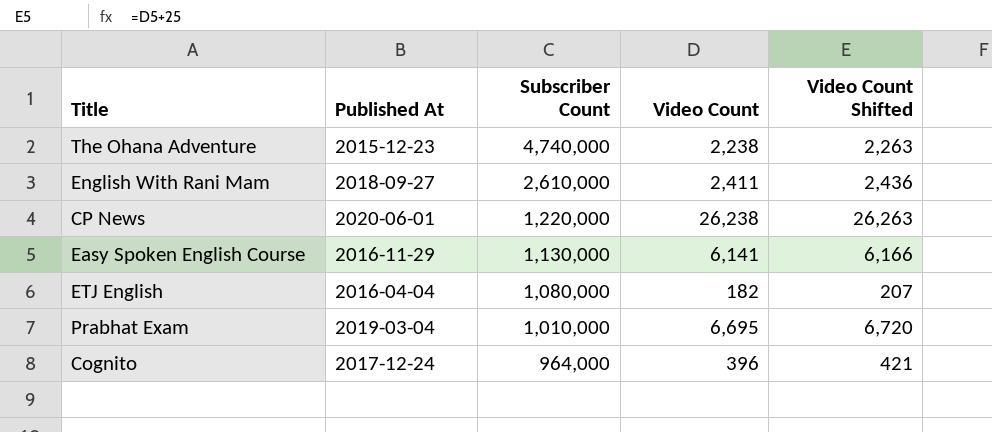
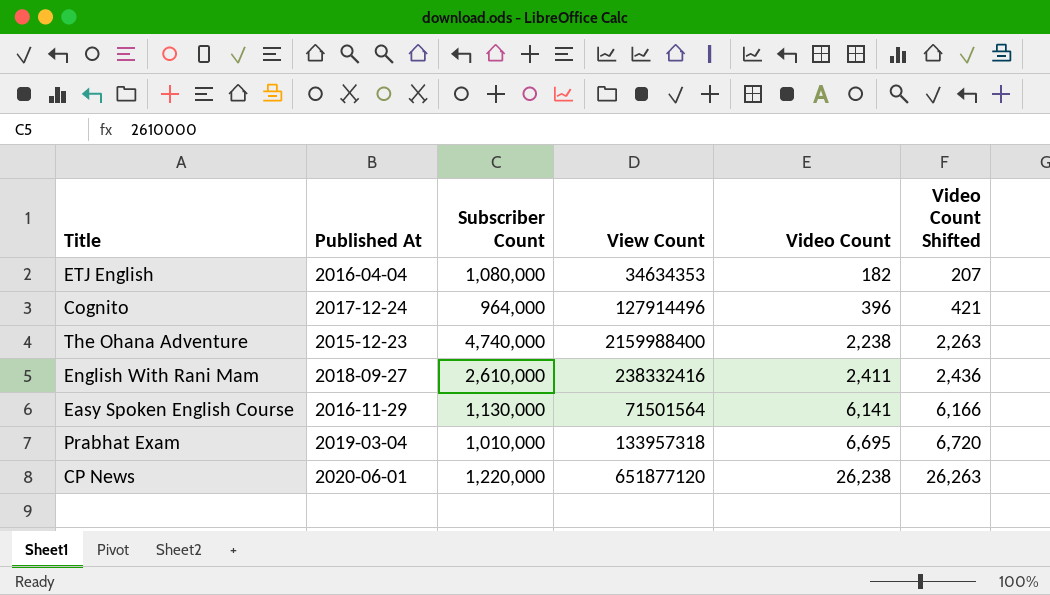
row order: Subscriber Count descending -> Video Count ascending
column View Count | position: none -> 4

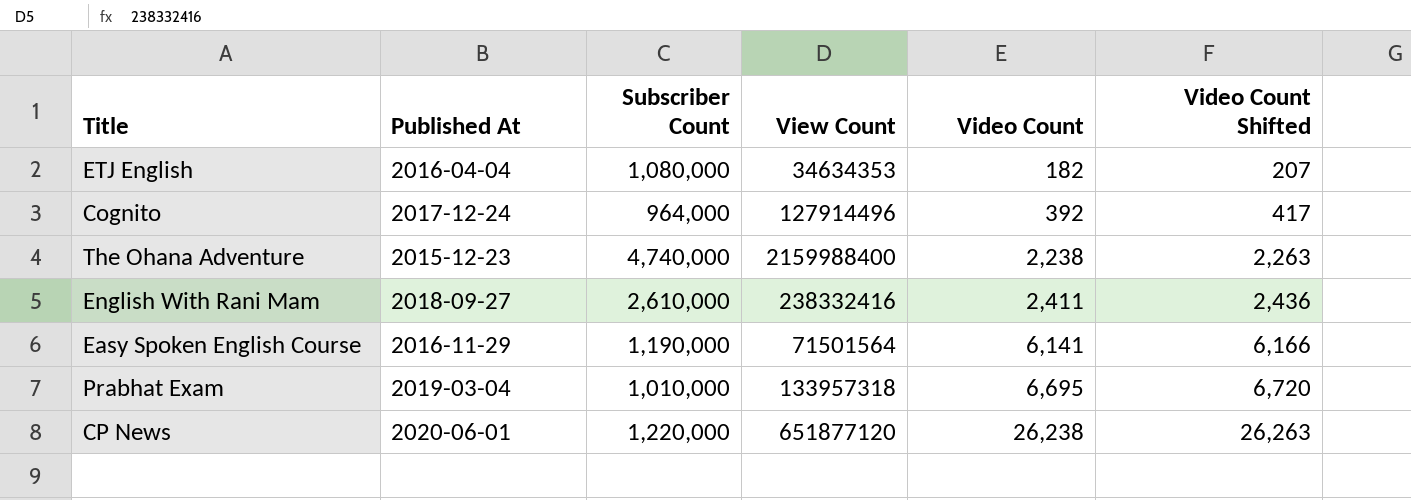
Cognito | Video Count: 396 -> 392
Cognito | Video Count Shifted: 421 -> 417
Easy Spoken English Course | Subscriber Count: 1,130,000 -> 1,190,000

